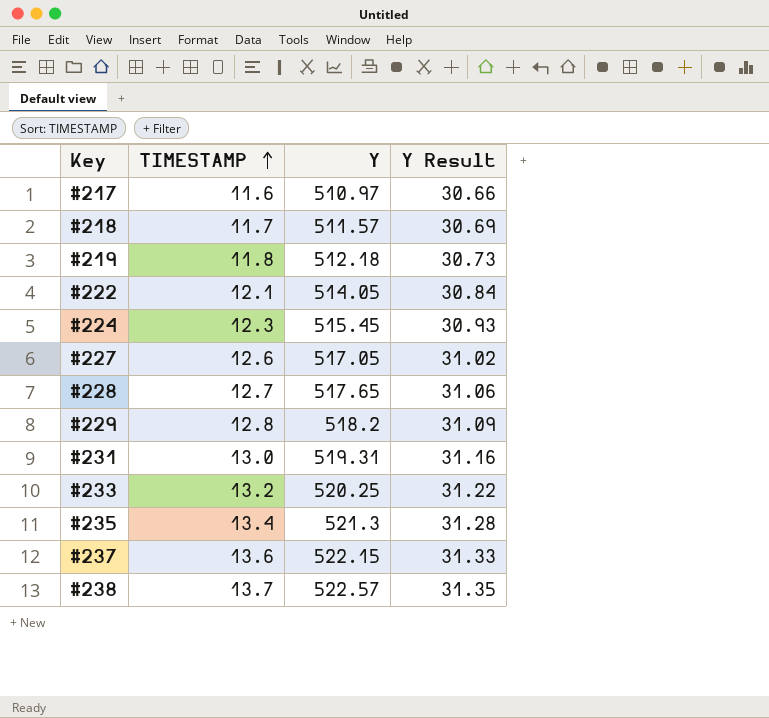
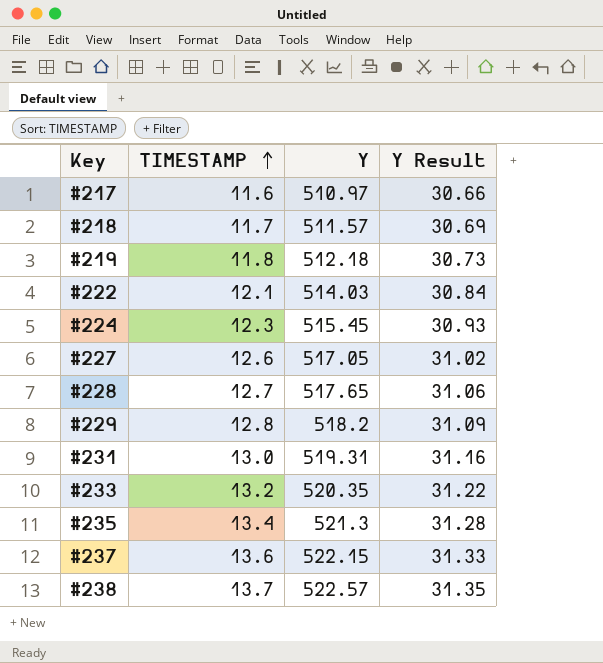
#222 | Y: 514.05 -> 514.03
#233 | Y: 520.25 -> 520.35

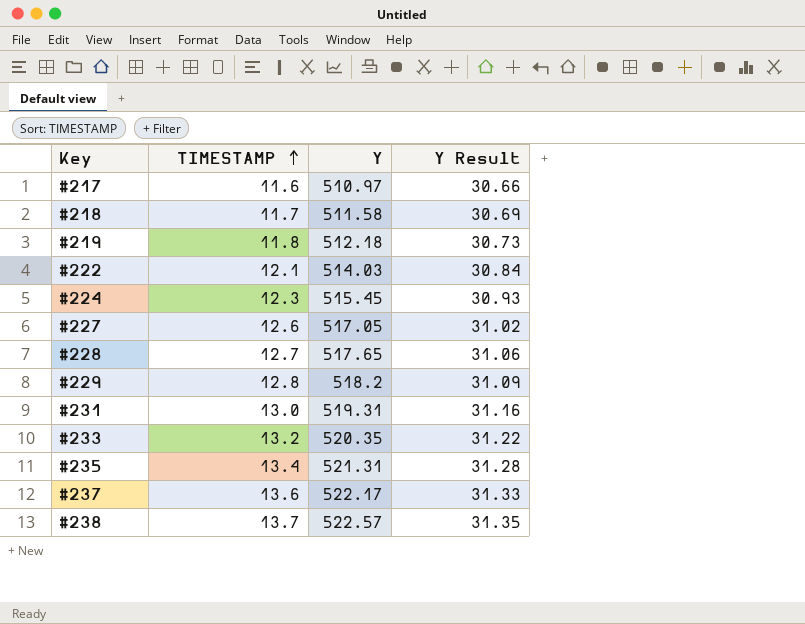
#218 | Y: 511.57 -> 511.58
#235 | Y: 521.3 -> 521.31
#237 | Y: 522.15 -> 522.17

